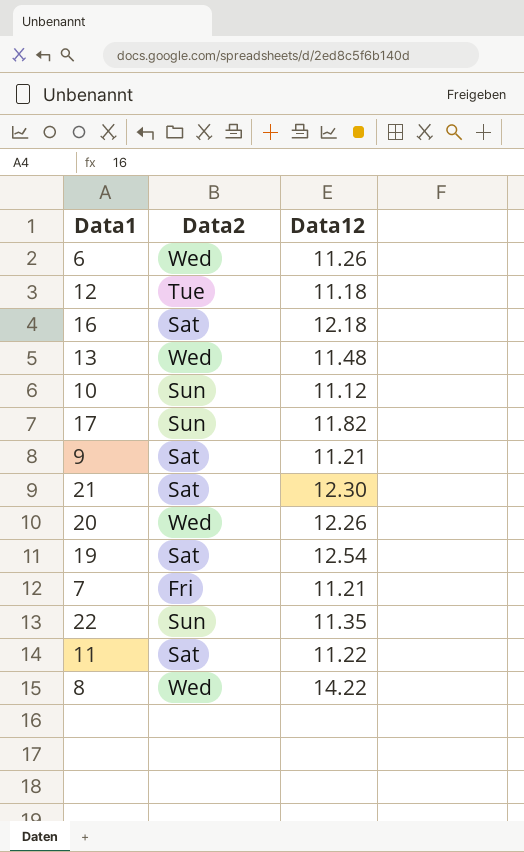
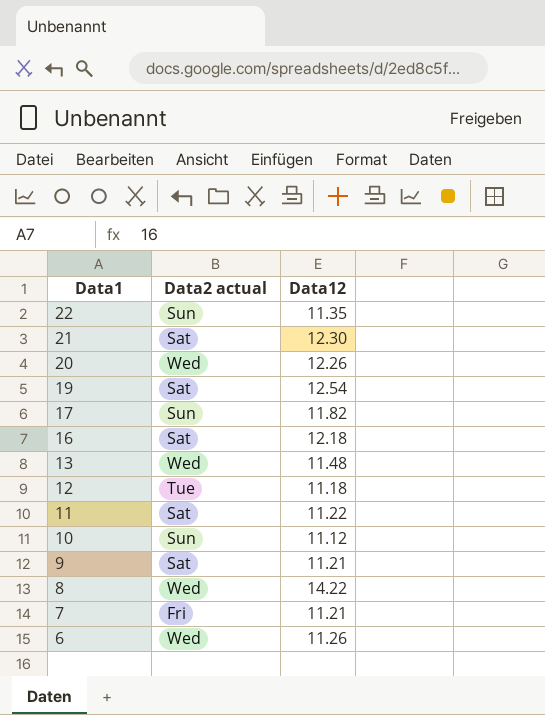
row order: none -> Data1 descending
column name: Data2 -> Data2 actual

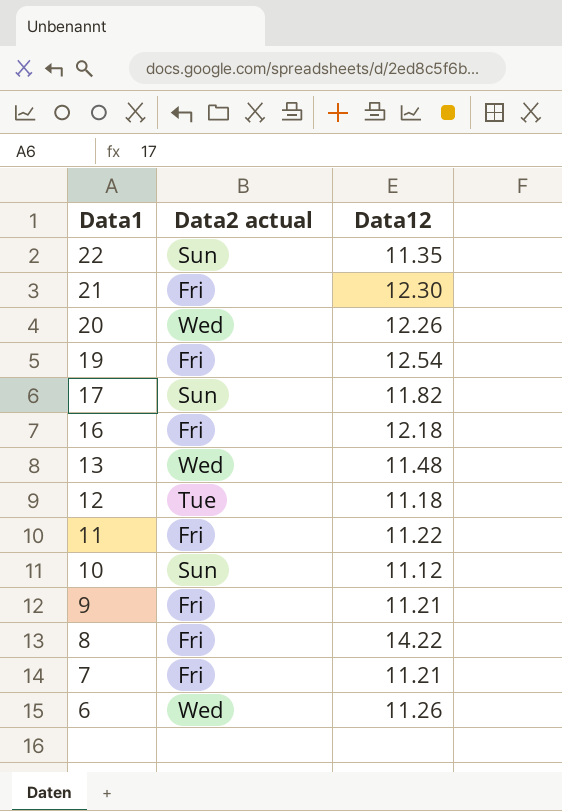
21 | Data2 actual: Sat -> Fri
19 | Data2 actual: Sat -> Fri
16 | Data2 actual: Sat -> Fri
11 | Data2 actual: Sat -> Fri
9 | Data2 actual: Sat -> Fri
8 | Data2 actual: Wed -> Fri

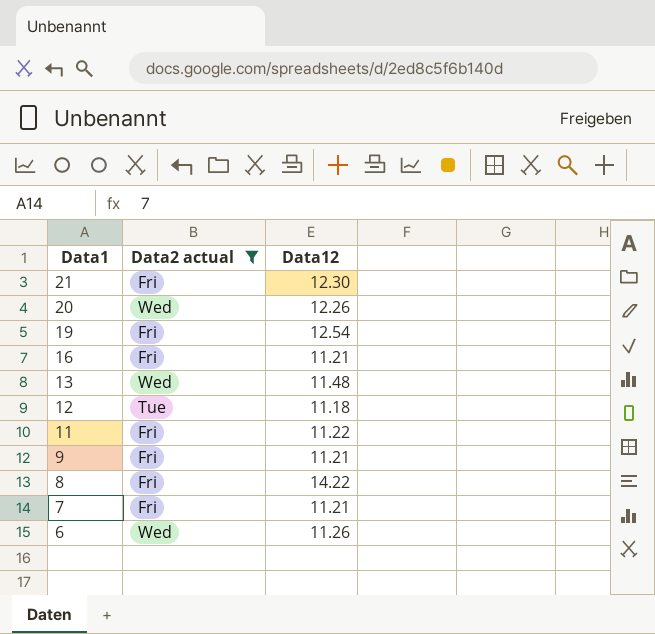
filter: none -> Data2 actual != Sun
16 | Data12: 12.18 -> 11.21

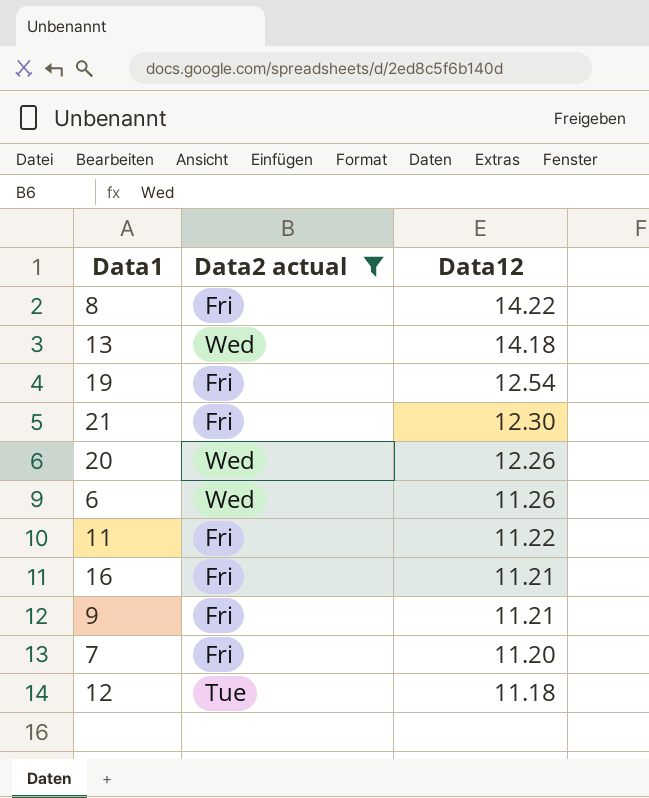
row order: Data1 descending -> Data12 descending
13 | Data12: 11.48 -> 14.18
7 | Data12: 11.21 -> 11.20

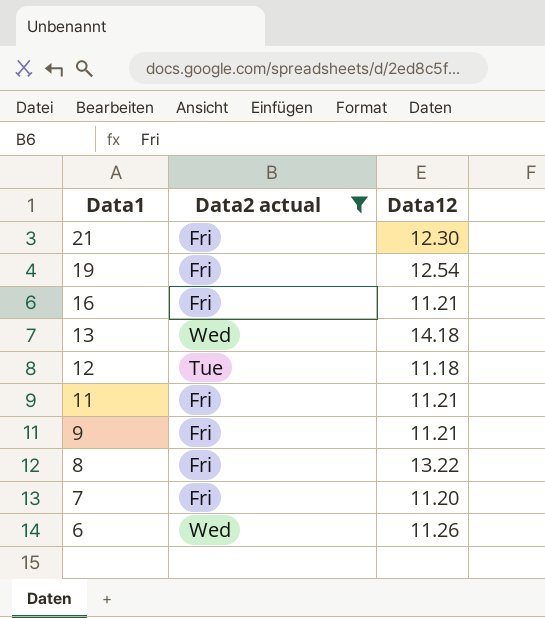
row order: Data12 descending -> Data1 descending
row 20: Wed | 12.26 -> none
11 | Data12: 11.22 -> 11.21
8 | Data12: 14.22 -> 13.22

